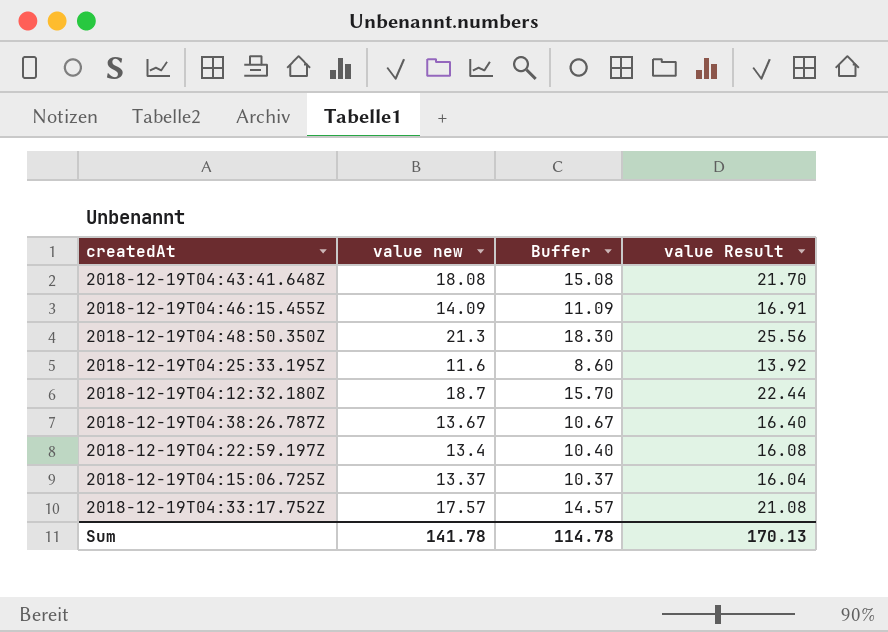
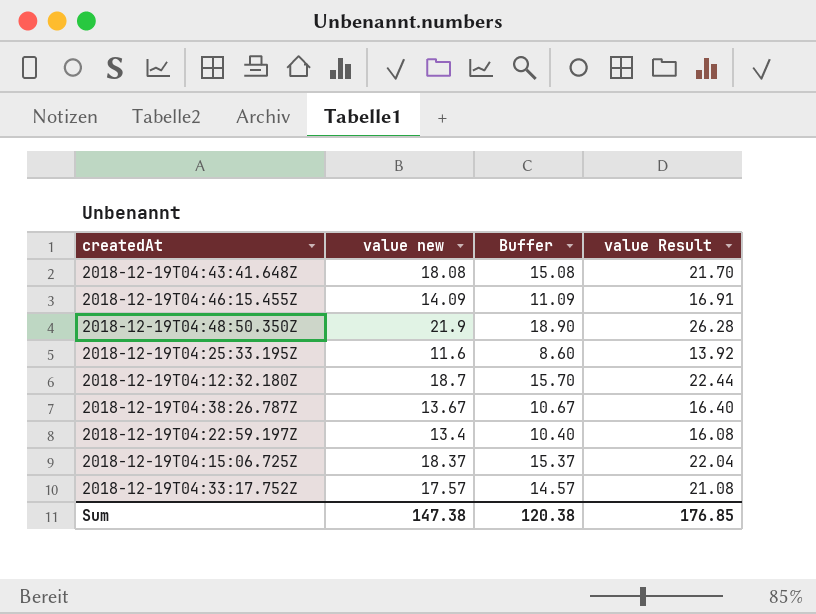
2018-12-19T04:48:50.350Z | value new: 21.3 -> 21.9
2018-12-19T04:48:50.350Z | Buffer: 18.30 -> 18.90
2018-12-19T04:48:50.350Z | value Result: 25.56 -> 26.28
2018-12-19T04:15:06.725Z | value new: 13.37 -> 18.37
2018-12-19T04:15:06.725Z | Buffer: 10.37 -> 15.37
2018-12-19T04:15:06.725Z | value Result: 16.04 -> 22.04
Sum | value new: 141.78 -> 147.38
Sum | Buffer: 114.78 -> 120.38
Sum | value Result: 170.13 -> 176.85

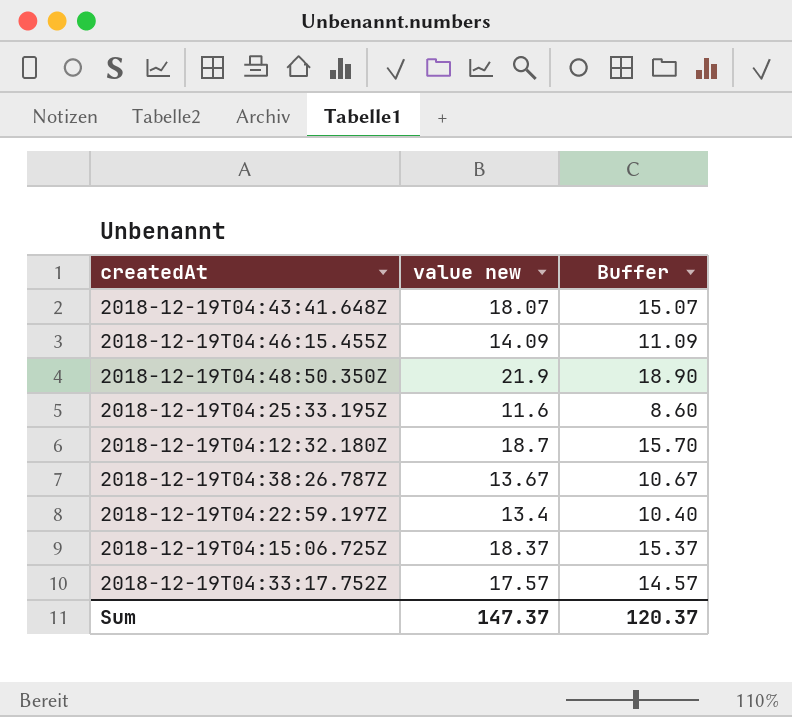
column value Result | formula: [value new] * 1.2 -> none
2018-12-19T04:43:41.648Z | value new: 18.08 -> 18.07
2018-12-19T04:43:41.648Z | Buffer: 15.08 -> 15.07
Sum | value new: 147.38 -> 147.37
Sum | Buffer: 120.38 -> 120.37

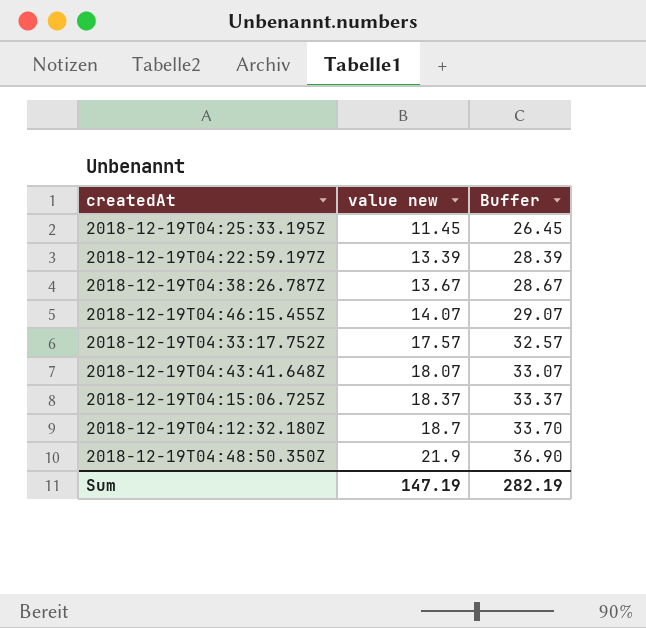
row order: none -> value new ascending
column Buffer | formula: [value new] - 3 -> [value new] + 15
2018-12-19T04:25:33.195Z | value new: 11.6 -> 11.45
2018-12-19T04:22:59.197Z | value new: 13.4 -> 13.39
2018-12-19T04:46:15.455Z | value new: 14.09 -> 14.07
Sum | value new: 147.37 -> 147.19
Sum | Buffer: 120.37 -> 282.19

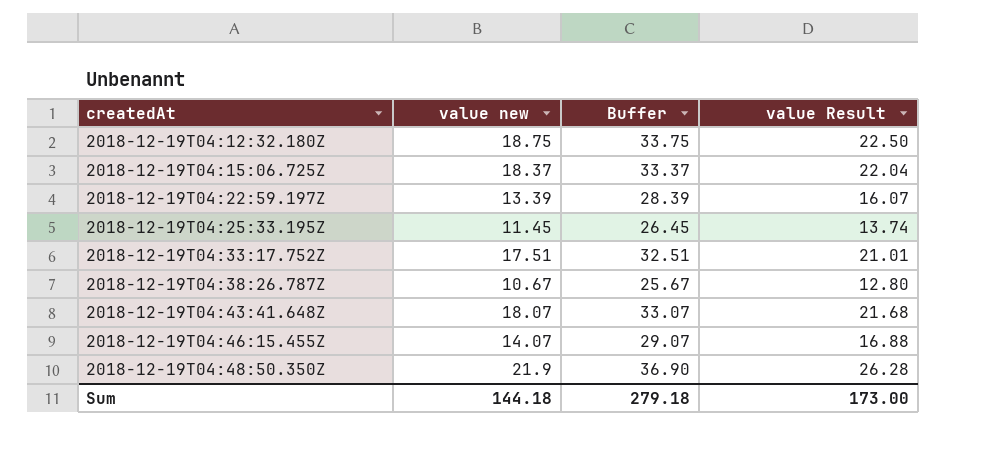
row order: value new ascending -> createdAt ascending
column value Result | formula: none -> [value new] * 1.2
2018-12-19T04:12:32.180Z | value new: 18.7 -> 18.75
2018-12-19T04:12:32.180Z | Buffer: 33.70 -> 33.75
2018-12-19T04:33:17.752Z | value new: 17.57 -> 17.51
2018-12-19T04:33:17.752Z | Buffer: 32.57 -> 32.51
2018-12-19T04:38:26.787Z | value new: 13.67 -> 10.67
2018-12-19T04:38:26.787Z | Buffer: 28.67 -> 25.67
Sum | value new: 147.19 -> 144.18
Sum | Buffer: 282.19 -> 279.18

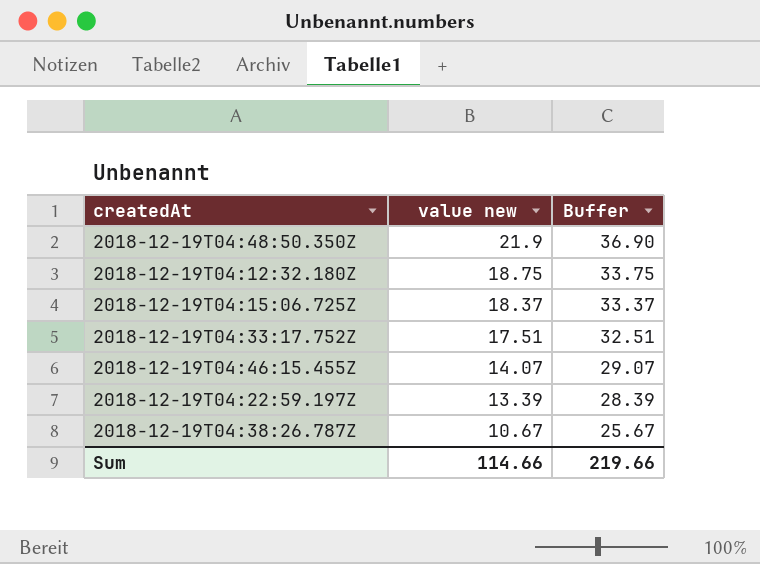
row order: createdAt ascending -> value new descending
column value Result | formula: [value new] * 1.2 -> none
row 2018-12-19T04:25:33.195Z: 11.45 | 26.45 | 13.74 -> none
row 2018-12-19T04:43:41.648Z: 18.07 | 33.07 | 21.68 -> none
Sum | value new: 144.18 -> 114.66
Sum | Buffer: 279.18 -> 219.66

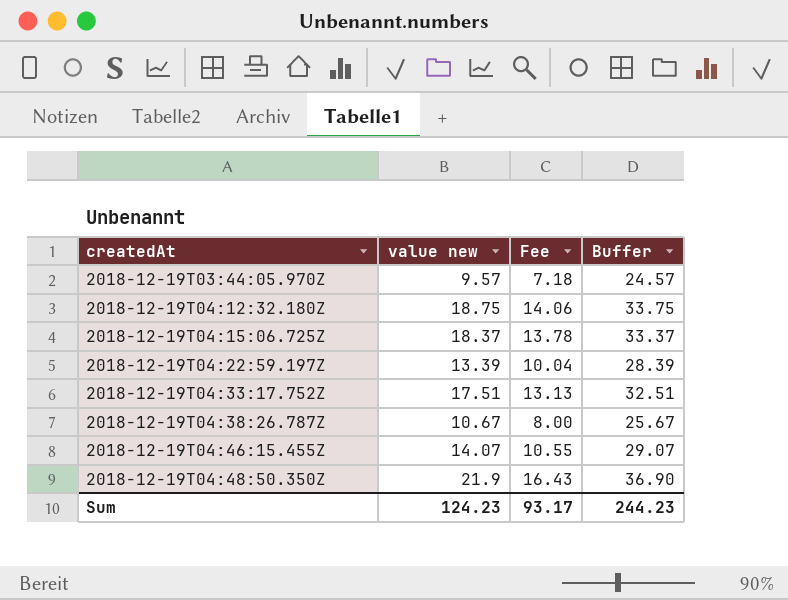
row order: value new descending -> createdAt ascending
column Fee | formula: none -> [value new] * 0.75
row 2018-12-19T03:44:05.970Z: none -> 9.57 | 7.18 | 24.57
Sum | value new: 114.66 -> 124.23
Sum | Buffer: 219.66 -> 244.23

